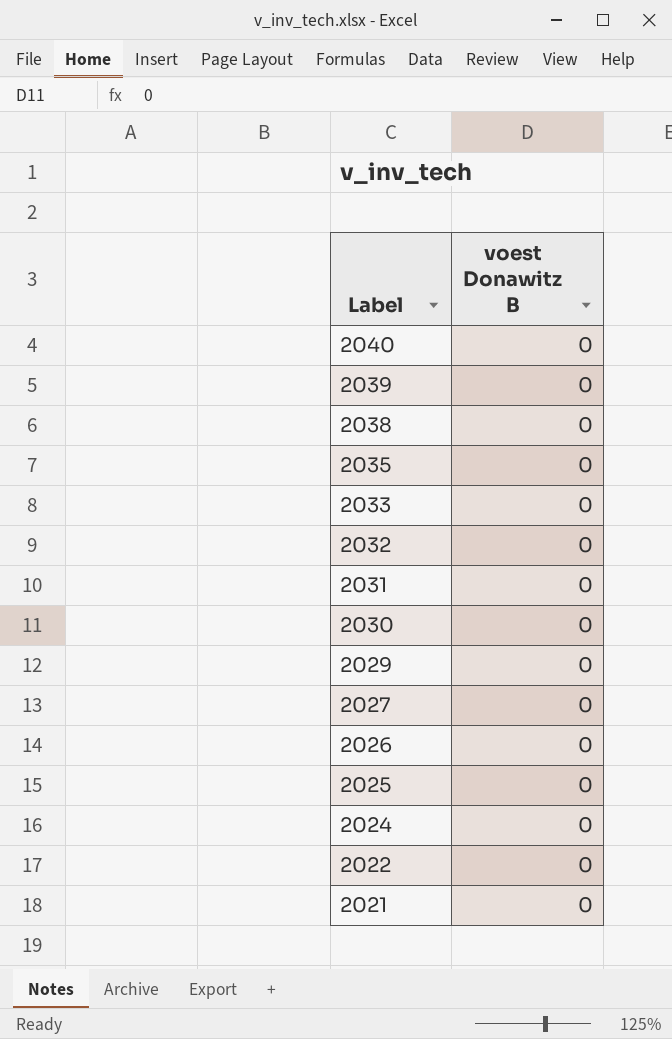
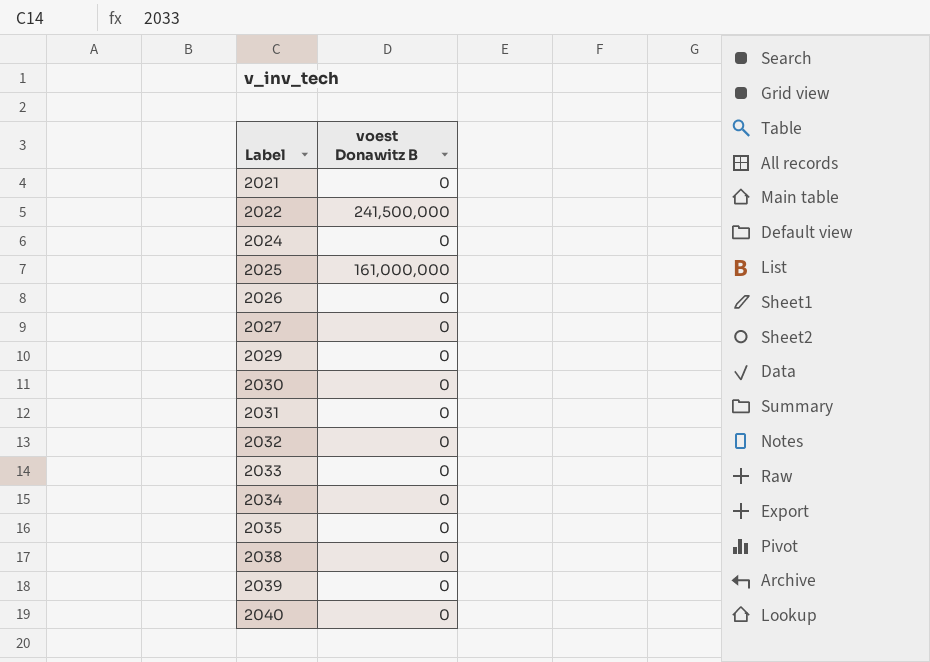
row order: Label descending -> Label ascending
2022 | voest Donawitz B: 0 -> 241,500,000
2025 | voest Donawitz B: 0 -> 161,000,000
row 2034: none -> 0

